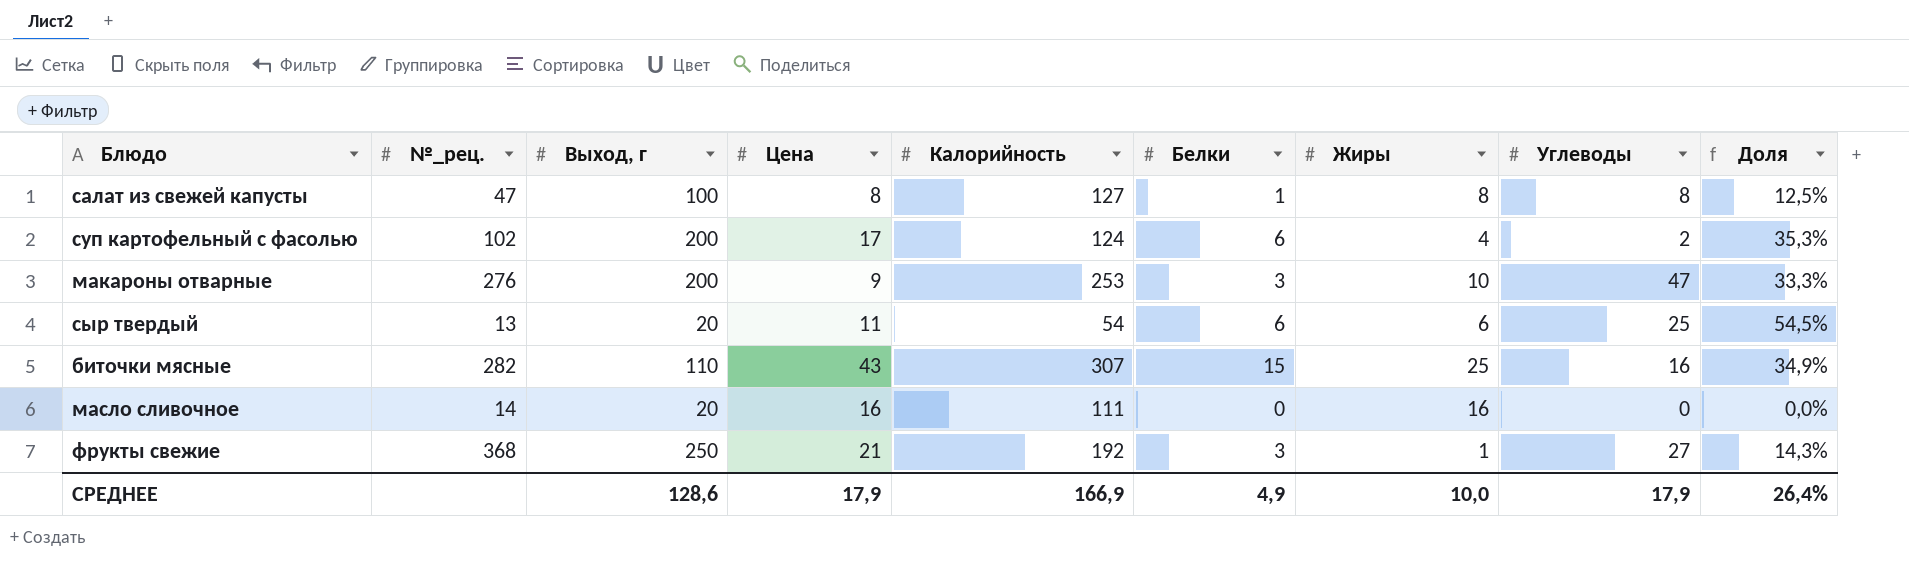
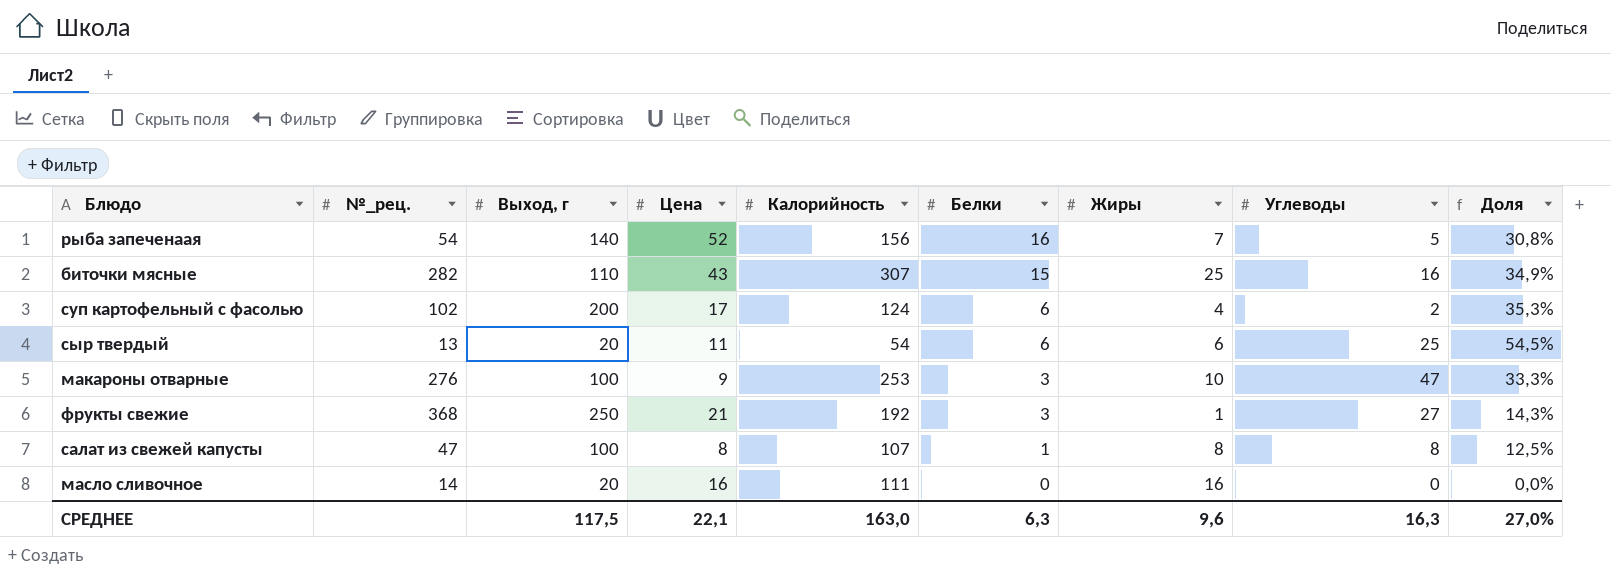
row order: none -> Белки descending
row рыба запеченаая: none -> 54 | 140 | 52 | 156 | 16 | 7 | 5 | 30,8%
макароны отварные | Выход, г: 200 -> 100
салат из свежей капусты | Калорийность: 127 -> 107
СРЕДНЕЕ | Выход, г: 128,6 -> 117,5
СРЕДНЕЕ | Цена: 17,9 -> 22,1
СРЕДНЕЕ | Калорийность: 166,9 -> 163,0
СРЕДНЕЕ | Белки: 4,9 -> 6,3
СРЕДНЕЕ | Жиры: 10,0 -> 9,6
СРЕДНЕЕ | Углеводы: 17,9 -> 16,3
СРЕДНЕЕ | Доля: 26,4% -> 27,0%

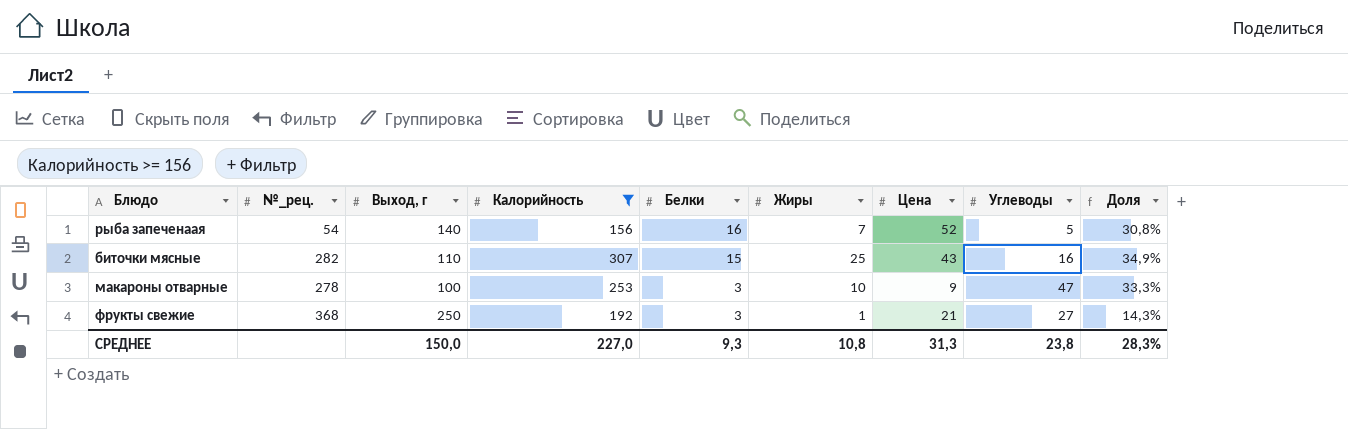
filter: none -> Калорийность >= 156
column Цена | position: 4 -> 7
макароны отварные | №_рец.: 276 -> 278
СРЕДНЕЕ | Выход, г: 117,5 -> 150,0
СРЕДНЕЕ | Калорийность: 163,0 -> 227,0
СРЕДНЕЕ | Белки: 6,3 -> 9,3
СРЕДНЕЕ | Жиры: 9,6 -> 10,8
СРЕДНЕЕ | Цена: 22,1 -> 31,3
СРЕДНЕЕ | Углеводы: 16,3 -> 23,8
СРЕДНЕЕ | Доля: 27,0% -> 28,3%

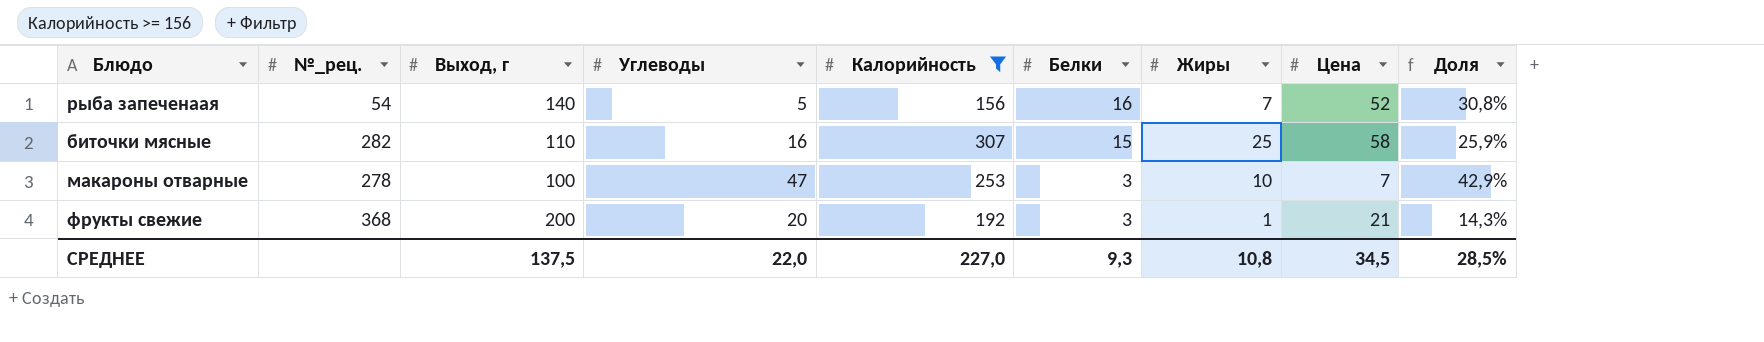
column Углеводы | position: 8 -> 4
биточки мясные | Цена: 43 -> 58
биточки мясные | Доля: 34,9% -> 25,9%
макароны отварные | Цена: 9 -> 7
макароны отварные | Доля: 33,3% -> 42,9%
фрукты свежие | Выход, г: 250 -> 200
фрукты свежие | Углеводы: 27 -> 20
СРЕДНЕЕ | Выход, г: 150,0 -> 137,5
СРЕДНЕЕ | Углеводы: 23,8 -> 22,0
СРЕДНЕЕ | Цена: 31,3 -> 34,5
СРЕДНЕЕ | Доля: 28,3% -> 28,5%

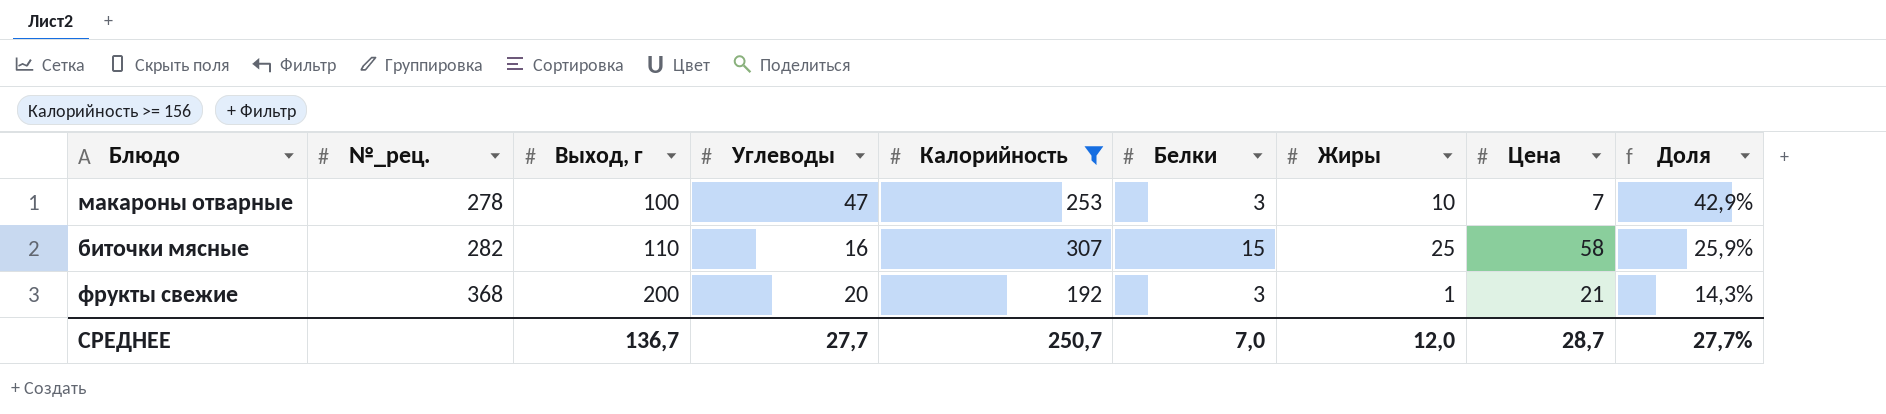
row order: Белки descending -> №_рец. ascending
row рыба запеченаая: 54 | 140 | 5 | 156 | 16 | 7 | 52 | 30,8% -> none
СРЕДНЕЕ | Выход, г: 137,5 -> 136,7
СРЕДНЕЕ | Углеводы: 22,0 -> 27,7
СРЕДНЕЕ | Калорийность: 227,0 -> 250,7
СРЕДНЕЕ | Белки: 9,3 -> 7,0
СРЕДНЕЕ | Жиры: 10,8 -> 12,0
СРЕДНЕЕ | Цена: 34,5 -> 28,7
СРЕДНЕЕ | Доля: 28,5% -> 27,7%

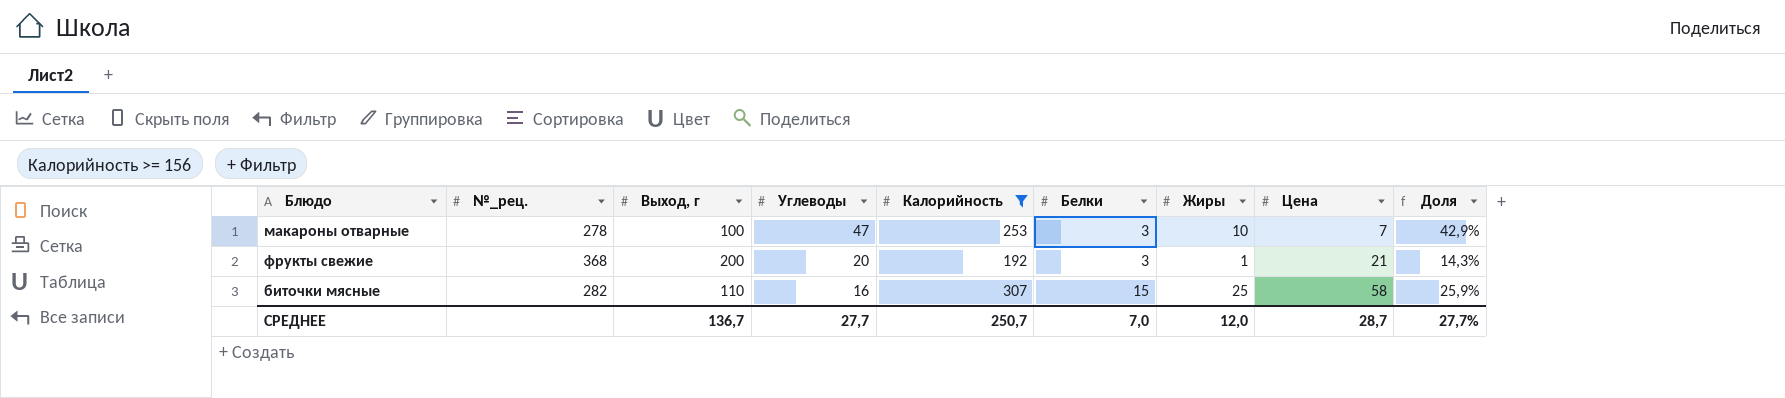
row order: №_рец. ascending -> Углеводы descending

